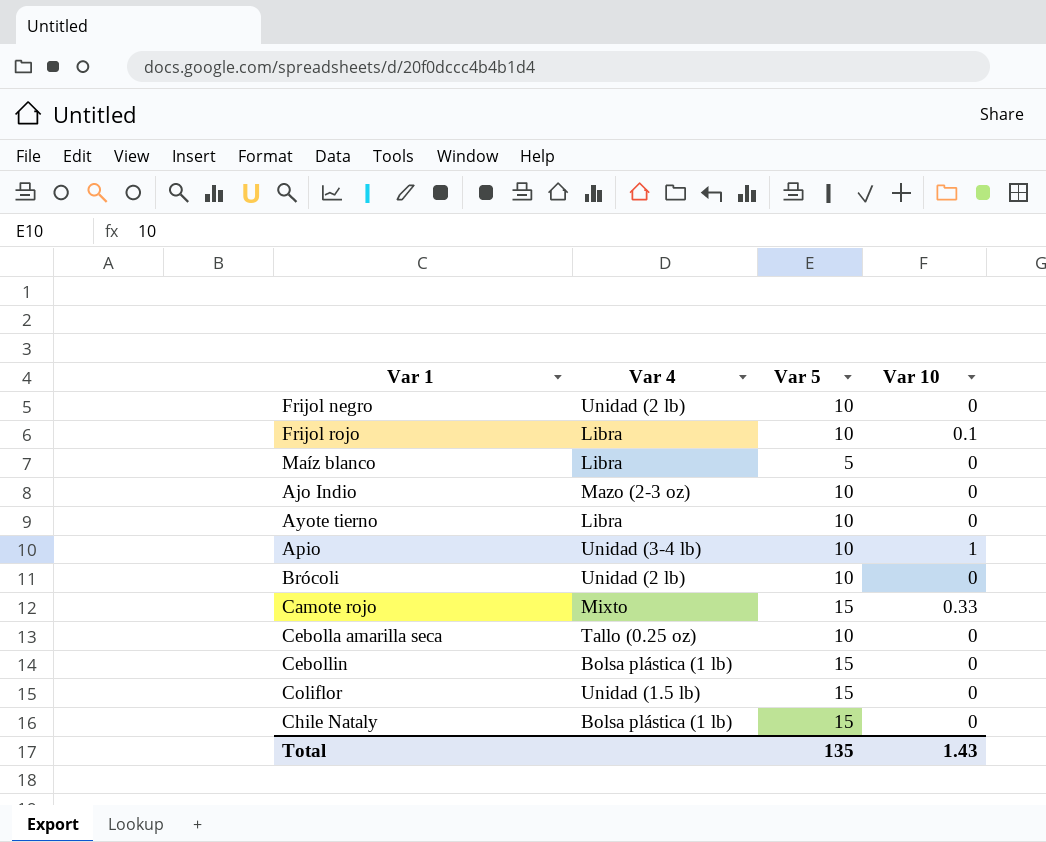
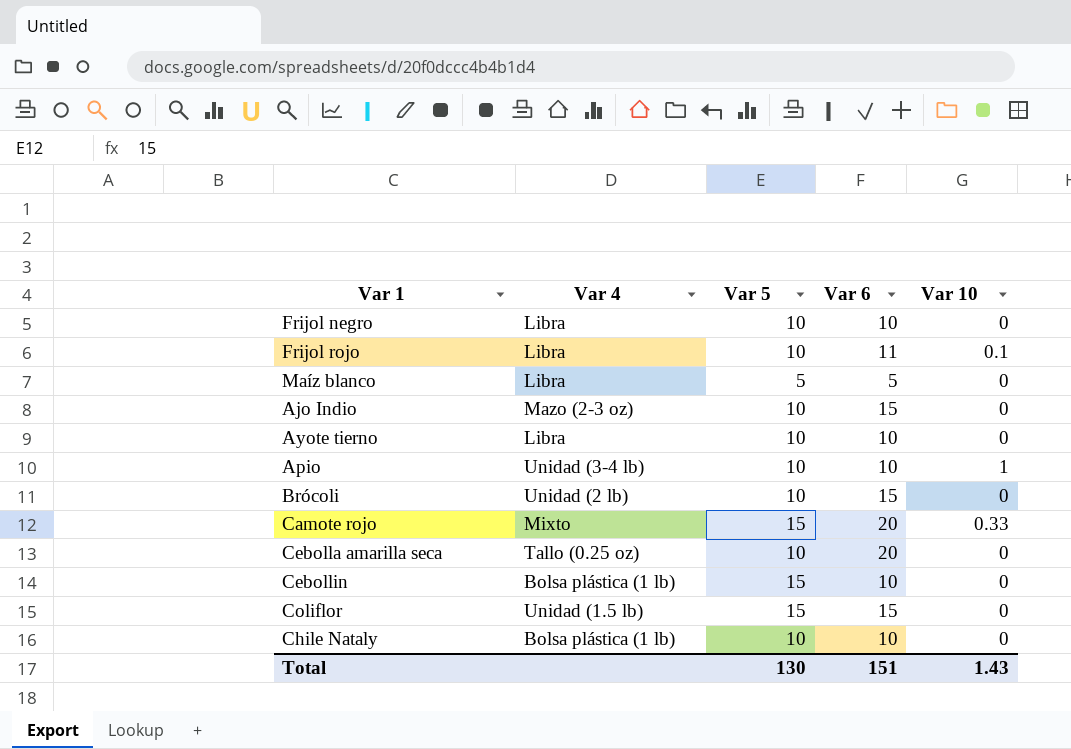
column Var 6 | position: none -> 4
Frijol negro | Var 4: Unidad (2 lb) -> Libra
Chile Nataly | Var 5: 15 -> 10
Total | Var 5: 135 -> 130

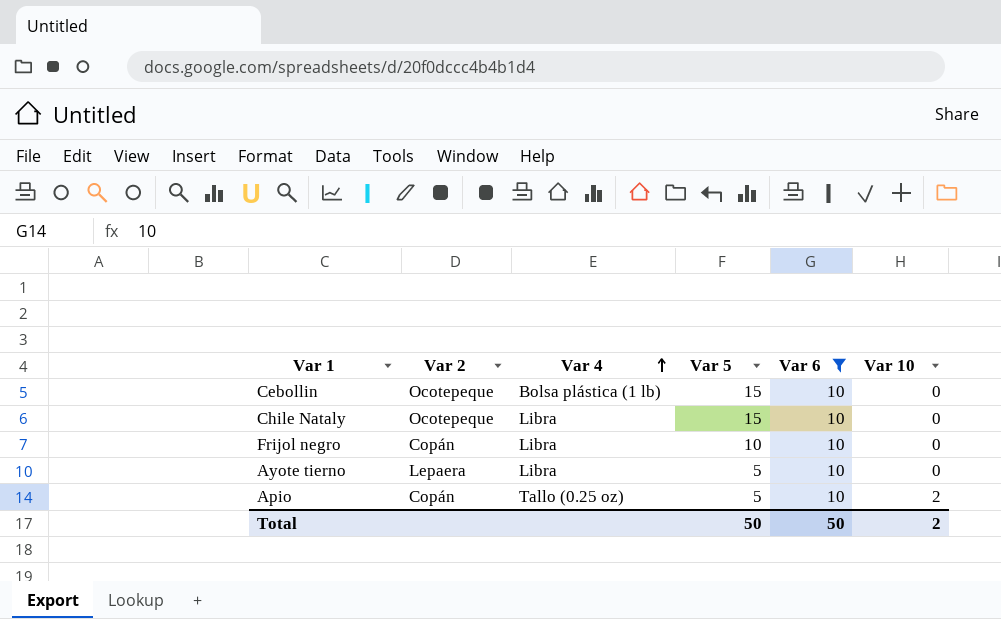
filter: none -> Var 6 = 10
row order: none -> Var 4 ascending
column Var 2 | position: none -> 2
Chile Nataly | Var 4: Bolsa plástica (1 lb) -> Libra
Chile Nataly | Var 5: 10 -> 15
Ayote tierno | Var 5: 10 -> 5
Apio | Var 4: Unidad (3-4 lb) -> Tallo (0.25 oz)
Apio | Var 5: 10 -> 5
Apio | Var 10: 1 -> 2
Total | Var 5: 130 -> 50
Total | Var 6: 151 -> 50
Total | Var 10: 1.43 -> 2

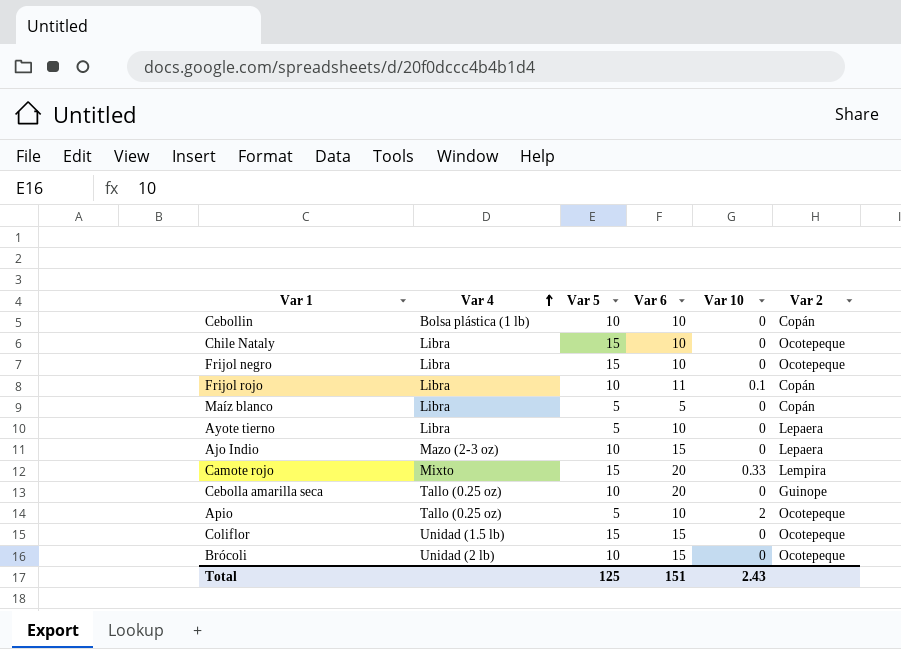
filter: Var 6 = 10 -> none
column Var 2 | position: 2 -> 6
Cebollin | Var 5: 15 -> 10
Cebollin | Var 2: Ocotepeque -> Copán
Frijol negro | Var 5: 10 -> 15
Frijol negro | Var 2: Copán -> Ocotepeque
Apio | Var 2: Copán -> Ocotepeque
Total | Var 5: 50 -> 125
Total | Var 6: 50 -> 151
Total | Var 10: 2 -> 2.43

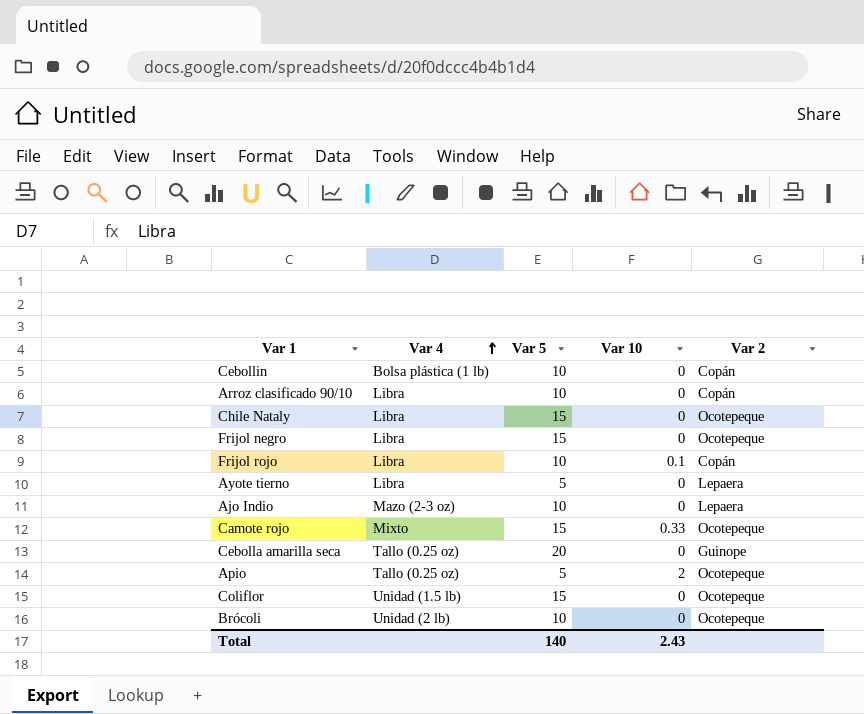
column Var 6 | position: 4 -> none
row Maíz blanco: Libra | 5 | 5 | 0 | Copán -> none
row Arroz clasificado 90/10: none -> Libra | 10 | 0 | Copán
Camote rojo | Var 2: Lempira -> Ocotepeque
Cebolla amarilla seca | Var 5: 10 -> 20
Total | Var 5: 125 -> 140

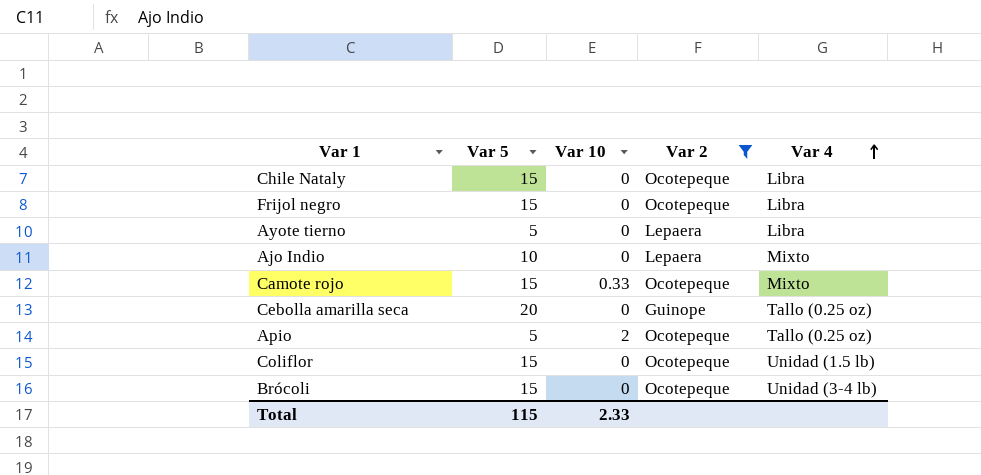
filter: none -> Var 2 != Copán
column Var 4 | position: 2 -> 5
Ajo Indio | Var 4: Mazo (2-3 oz) -> Mixto
Brócoli | Var 5: 10 -> 15
Brócoli | Var 4: Unidad (2 lb) -> Unidad (3-4 lb)
Total | Var 5: 140 -> 115
Total | Var 10: 2.43 -> 2.33

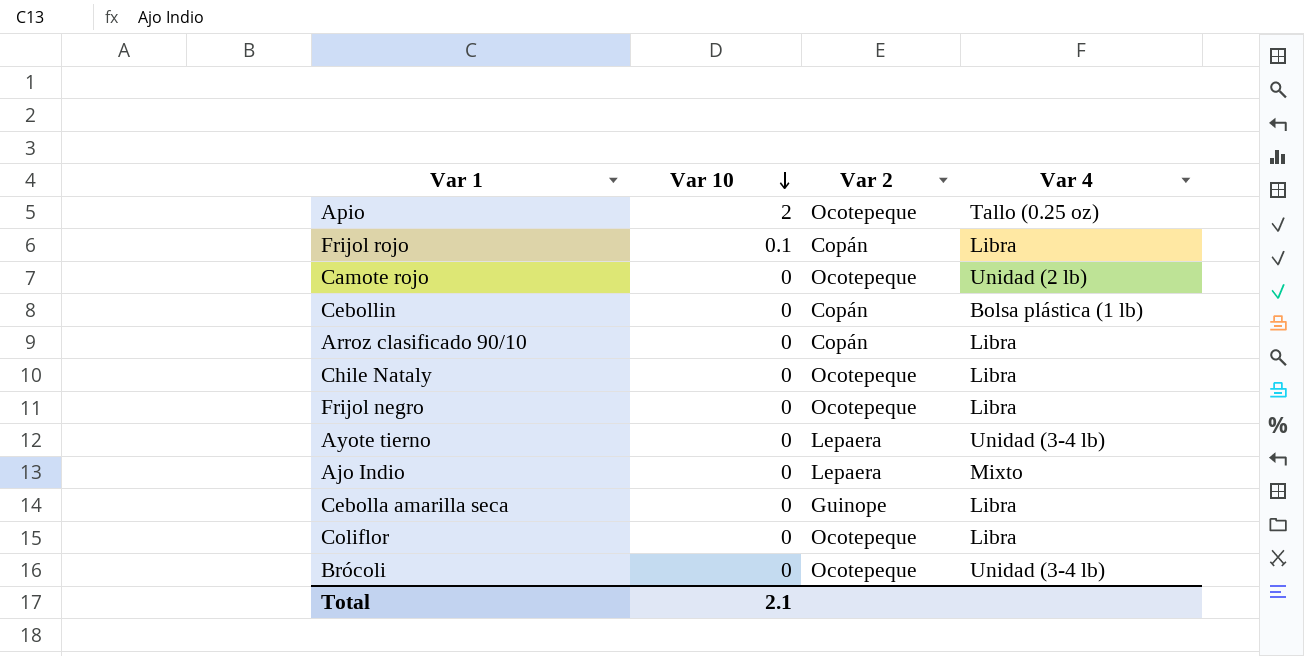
filter: Var 2 != Copán -> none
row order: Var 4 ascending -> Var 10 descending
column Var 5 | position: 2 -> none
Camote rojo | Var 10: 0.33 -> 0
Camote rojo | Var 4: Mixto -> Unidad (2 lb)
Ayote tierno | Var 4: Libra -> Unidad (3-4 lb)
Cebolla amarilla seca | Var 4: Tallo (0.25 oz) -> Libra
Coliflor | Var 4: Unidad (1.5 lb) -> Libra
Total | Var 10: 2.33 -> 2.1

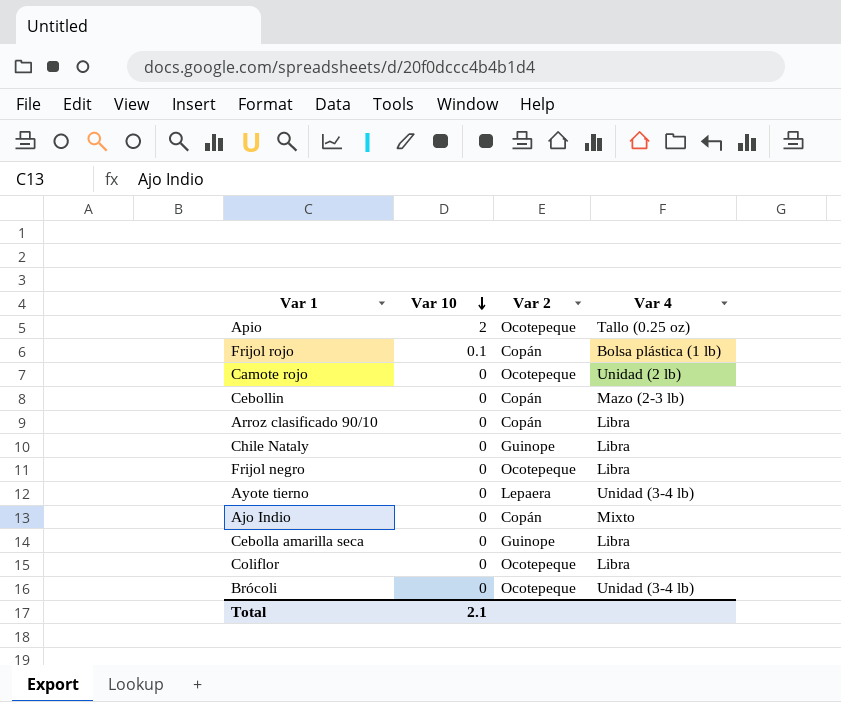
Frijol rojo | Var 4: Libra -> Bolsa plástica (1 lb)
Cebollin | Var 4: Bolsa plástica (1 lb) -> Mazo (2-3 lb)
Chile Nataly | Var 2: Ocotepeque -> Guinope
Ajo Indio | Var 2: Lepaera -> Copán

